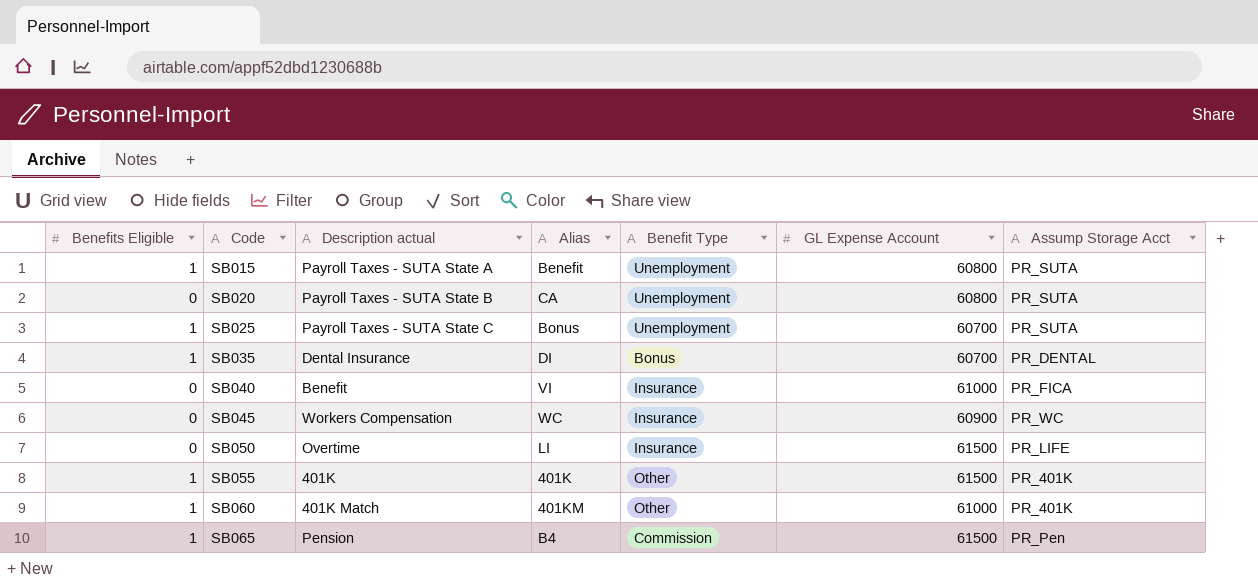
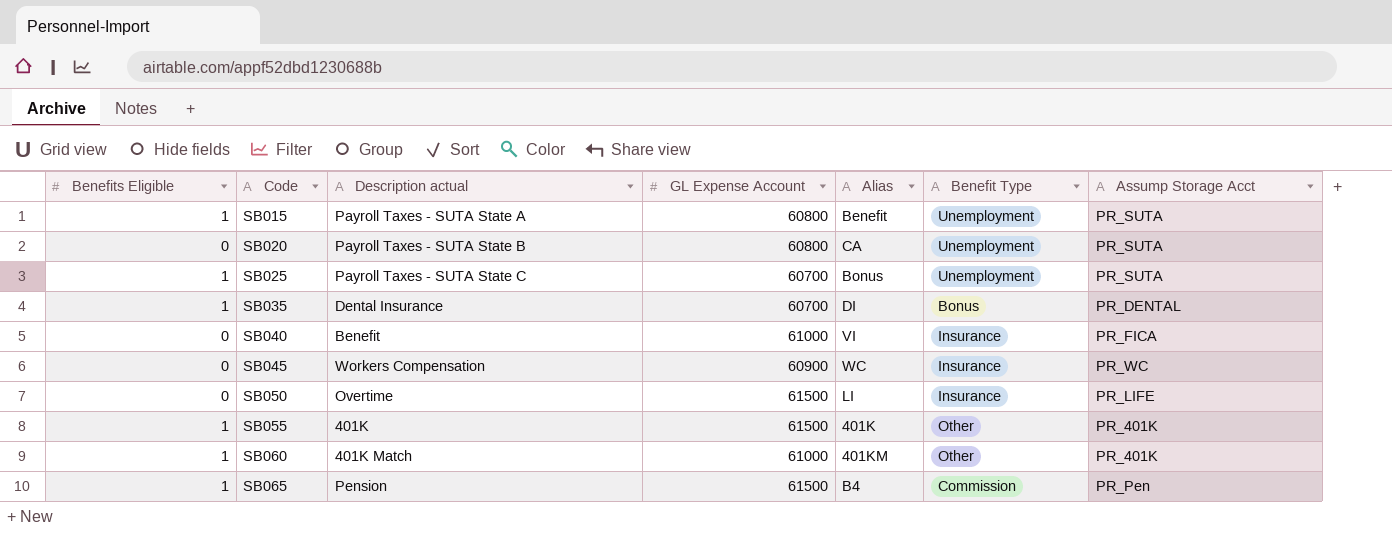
column GL Expense Account | position: 6 -> 4

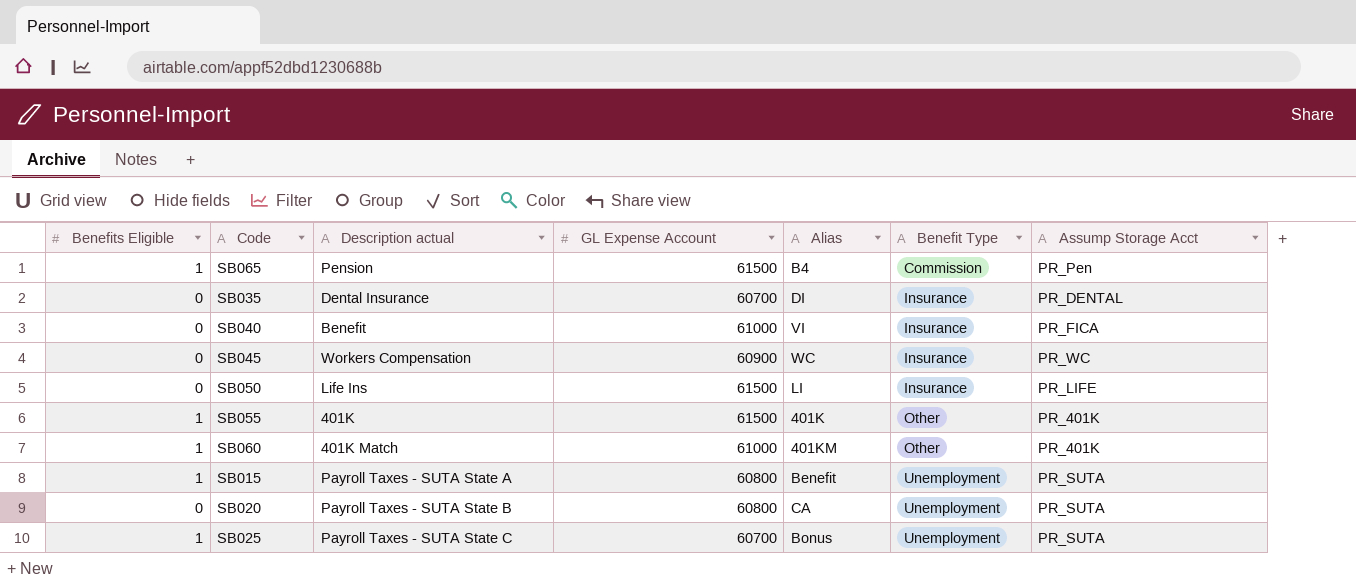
row order: Code ascending -> Benefit Type ascending
SB035 | Benefits Eligible: 1 -> 0
SB035 | Benefit Type: Bonus -> Insurance
SB050 | Description actual: Overtime -> Life Ins

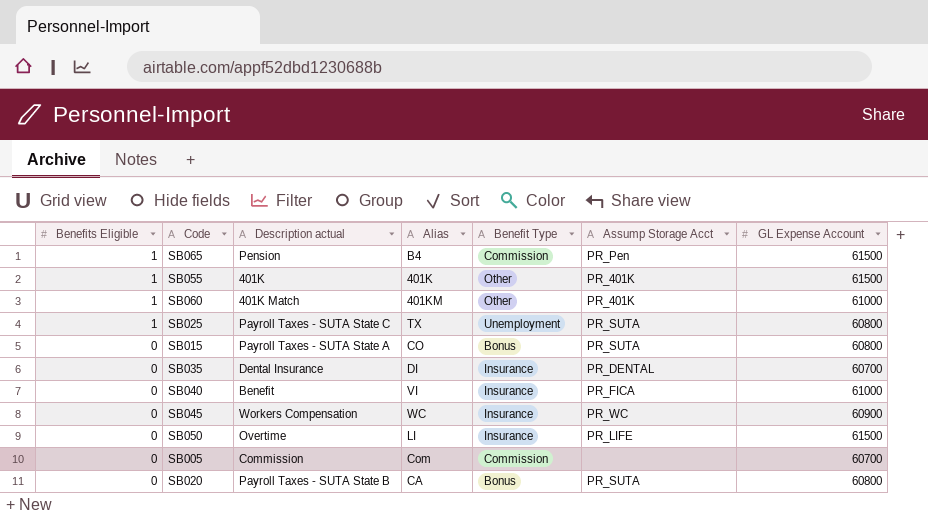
row order: Benefit Type ascending -> Benefits Eligible descending
column GL Expense Account | position: 4 -> 7
SB025 | Alias: Bonus -> TX
SB025 | GL Expense Account: 60700 -> 60800
SB015 | Benefits Eligible: 1 -> 0
SB015 | Alias: Benefit -> CO
SB015 | Benefit Type: Unemployment -> Bonus
SB050 | Description actual: Life Ins -> Overtime
row SB005: none -> 0 | Commission | Com | Commission | none | 60700
SB020 | Benefit Type: Unemployment -> Bonus

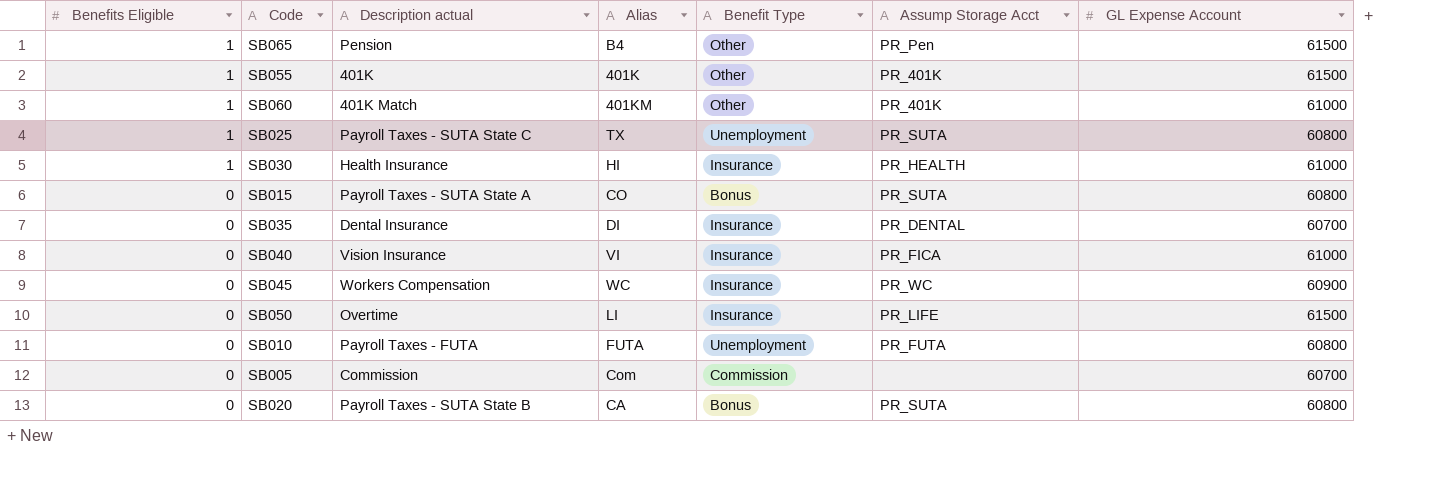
SB065 | Benefit Type: Commission -> Other
row SB030: none -> 1 | Health Insurance | HI | Insurance | PR_HEALTH | 61000
SB040 | Description actual: Benefit -> Vision Insurance
row SB010: none -> 0 | Payroll Taxes - FUTA | FUTA | Unemployment | PR_FUTA | 60800

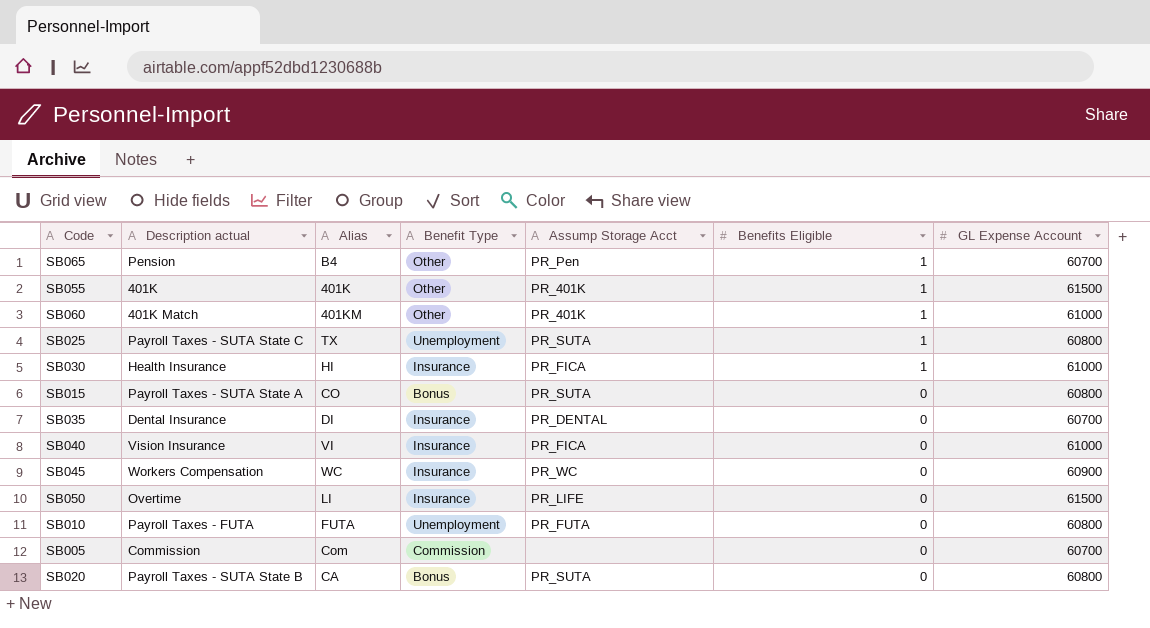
column Benefits Eligible | position: 1 -> 6
SB065 | GL Expense Account: 61500 -> 60700
SB030 | Assump Storage Acct: PR_HEALTH -> PR_FICA

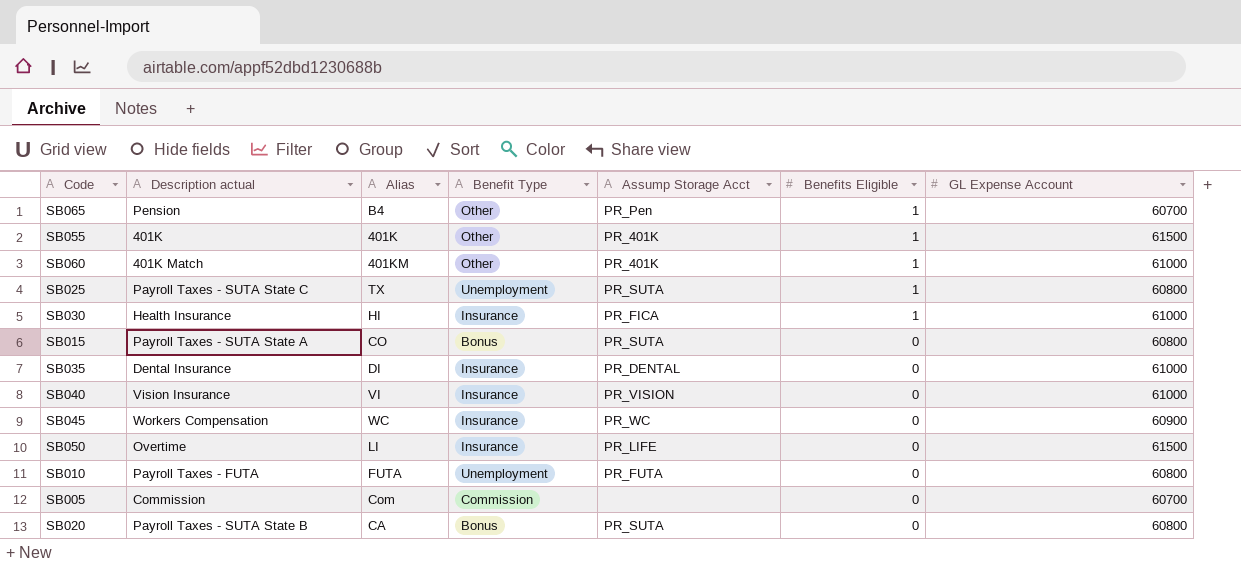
SB035 | GL Expense Account: 60700 -> 61000
SB040 | Assump Storage Acct: PR_FICA -> PR_VISION

